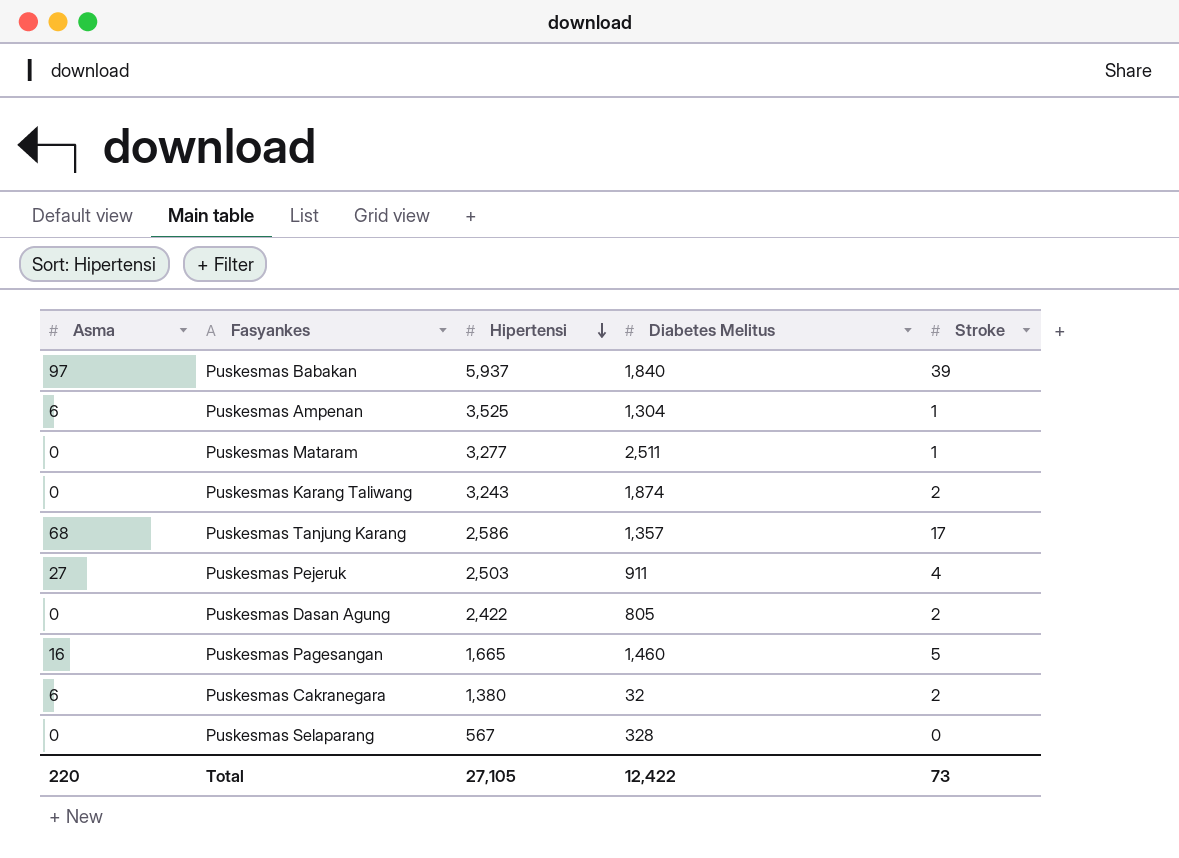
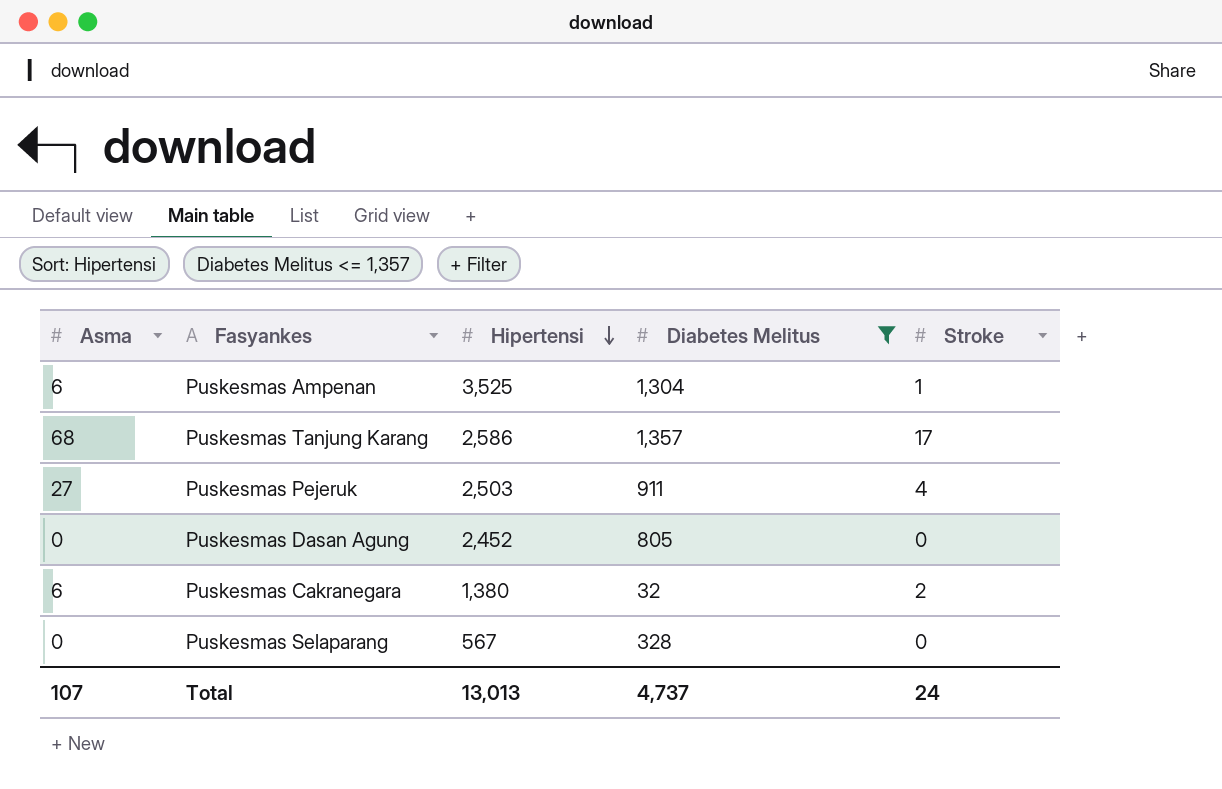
filter: none -> Diabetes Melitus <= 1,357
Puskesmas Dasan Agung | Hipertensi: 2,422 -> 2,452
Puskesmas Dasan Agung | Stroke: 2 -> 0
Total | Asma: 220 -> 107
Total | Hipertensi: 27,105 -> 13,013
Total | Diabetes Melitus: 12,422 -> 4,737
Total | Stroke: 73 -> 24

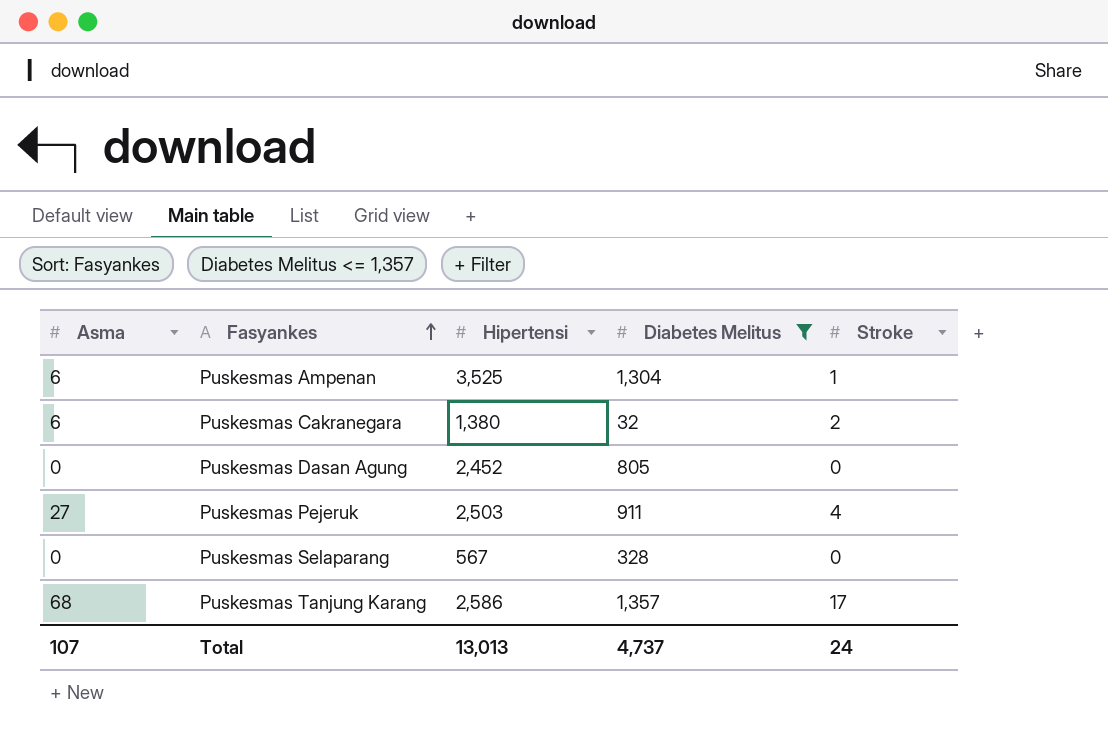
row order: Hipertensi descending -> Fasyankes ascending

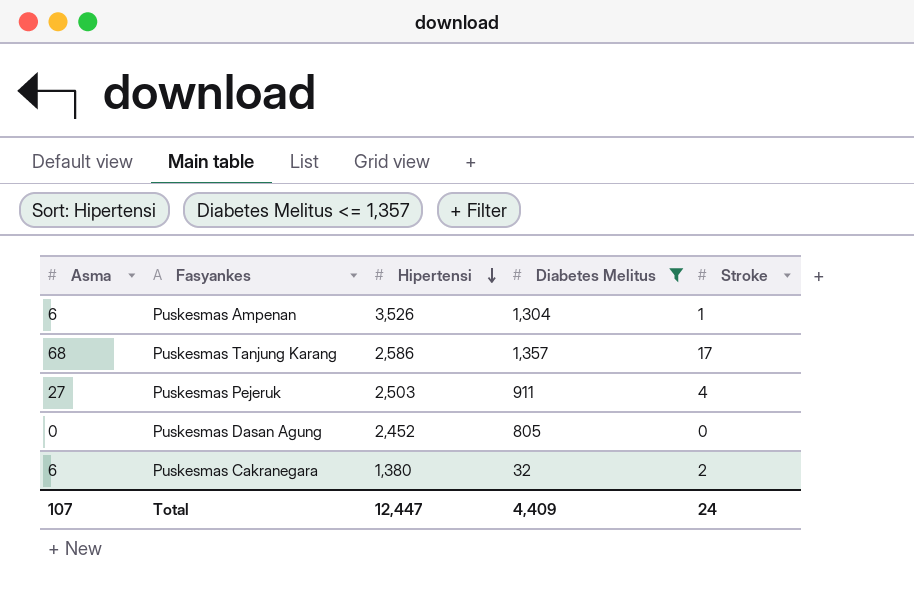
row order: Fasyankes ascending -> Hipertensi descending
row Puskesmas Selaparang: 0 | 567 | 328 | 0 -> none
Puskesmas Ampenan | Hipertensi: 3,525 -> 3,526
Total | Hipertensi: 13,013 -> 12,447
Total | Diabetes Melitus: 4,737 -> 4,409

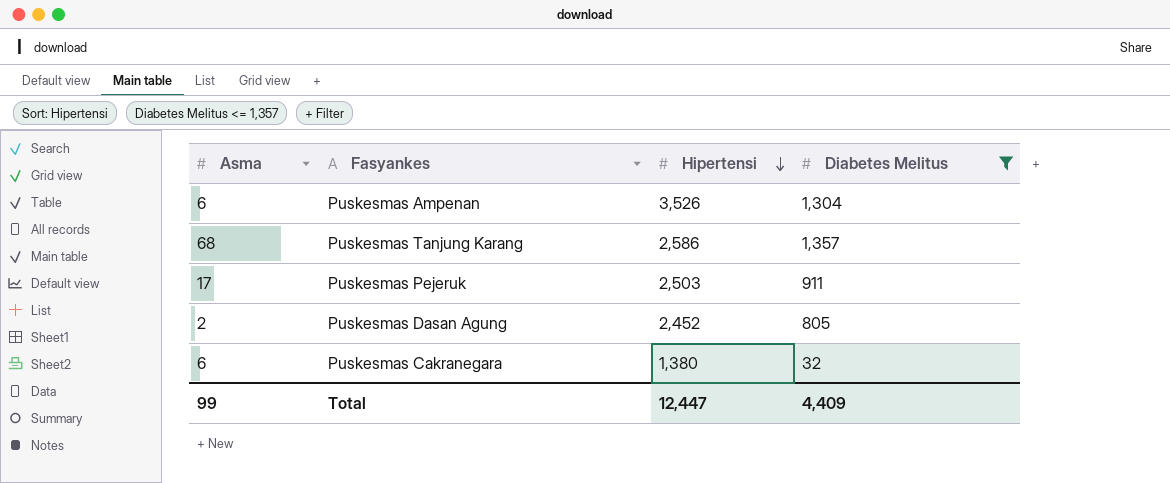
column Stroke | position: 5 -> none
Puskesmas Pejeruk | Asma: 27 -> 17
Puskesmas Dasan Agung | Asma: 0 -> 2
Total | Asma: 107 -> 99

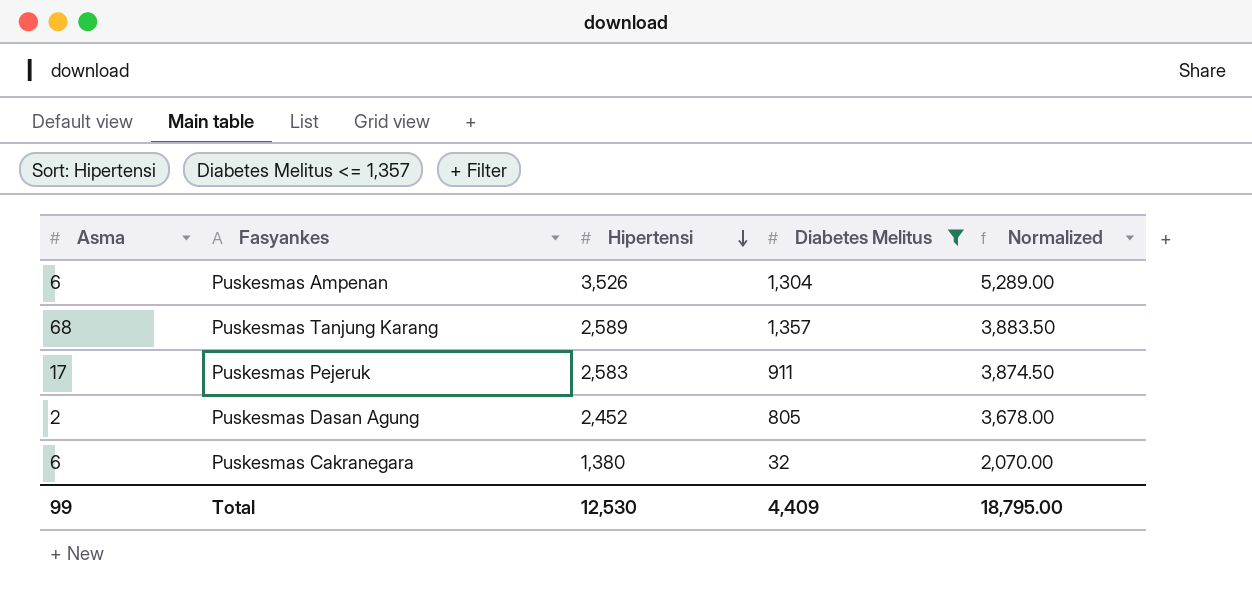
column Normalized | formula: none -> [Hipertensi] * 1.5
Puskesmas Tanjung Karang | Hipertensi: 2,586 -> 2,589
Puskesmas Pejeruk | Hipertensi: 2,503 -> 2,583
Total | Hipertensi: 12,447 -> 12,530

